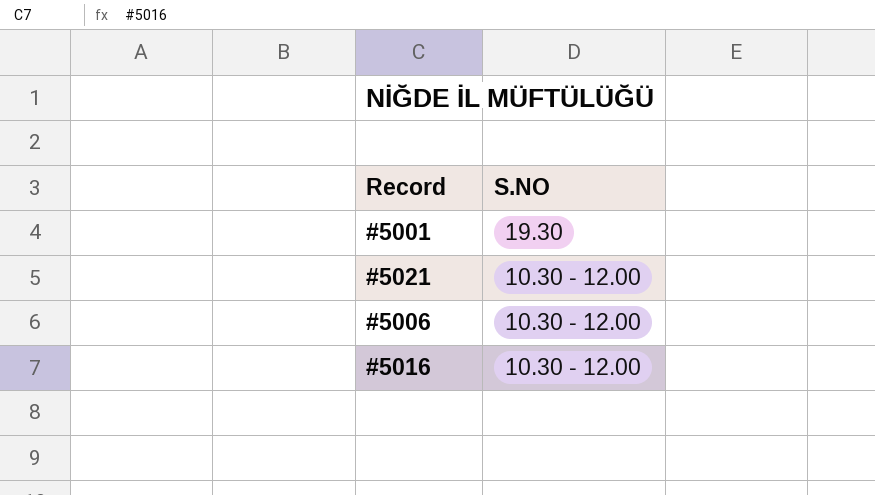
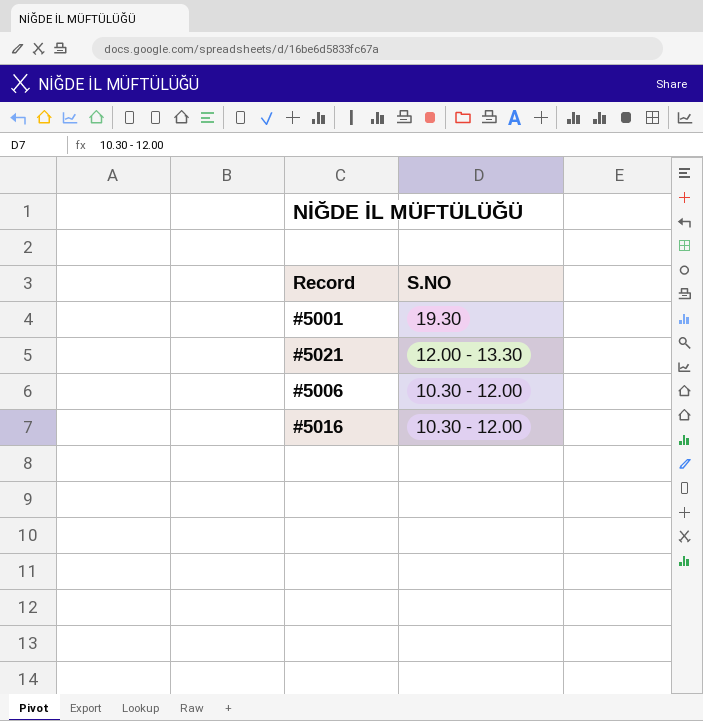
#5021 | S.NO: 10.30 - 12.00 -> 12.00 - 13.30

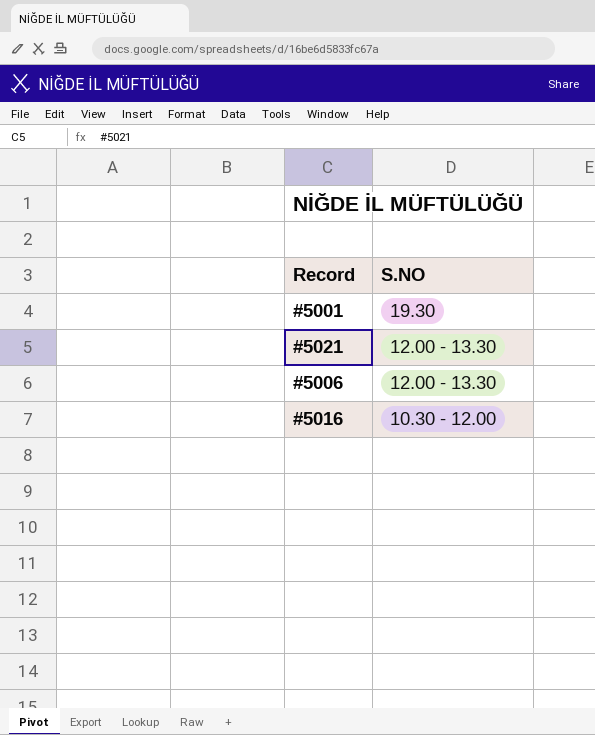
#5006 | S.NO: 10.30 - 12.00 -> 12.00 - 13.30

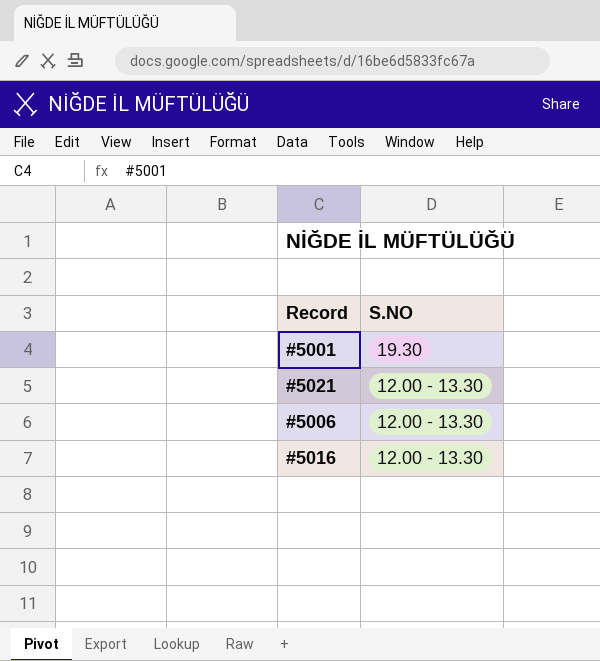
#5016 | S.NO: 10.30 - 12.00 -> 12.00 - 13.30

